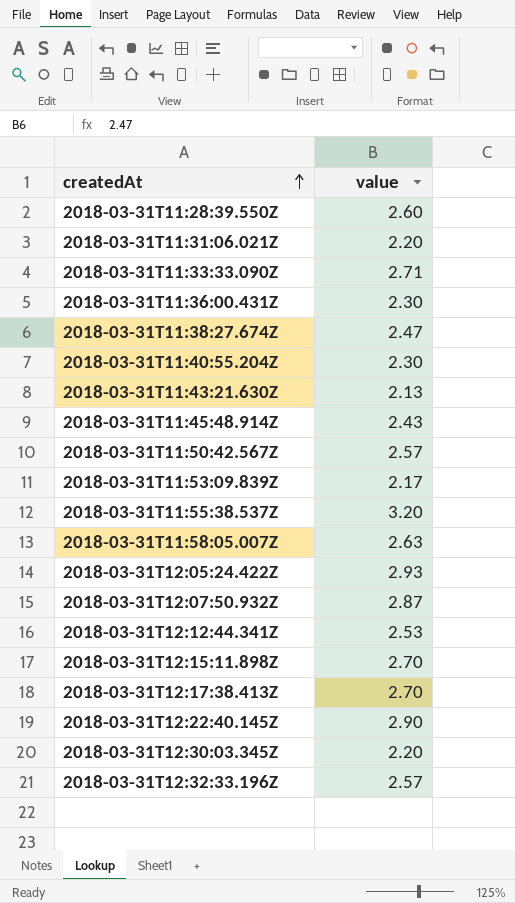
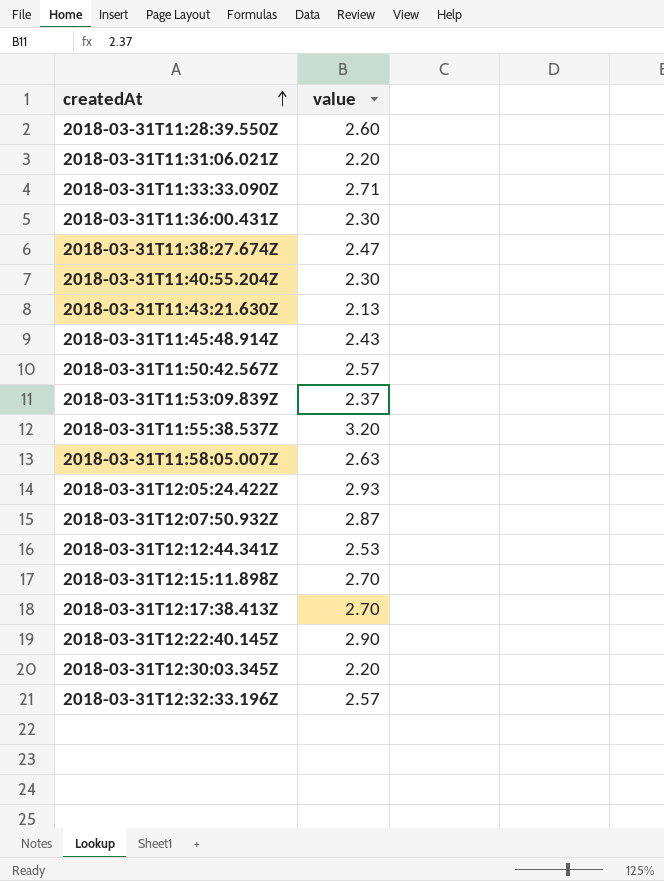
2018-03-31T11:53:09.839Z | value: 2.17 -> 2.37

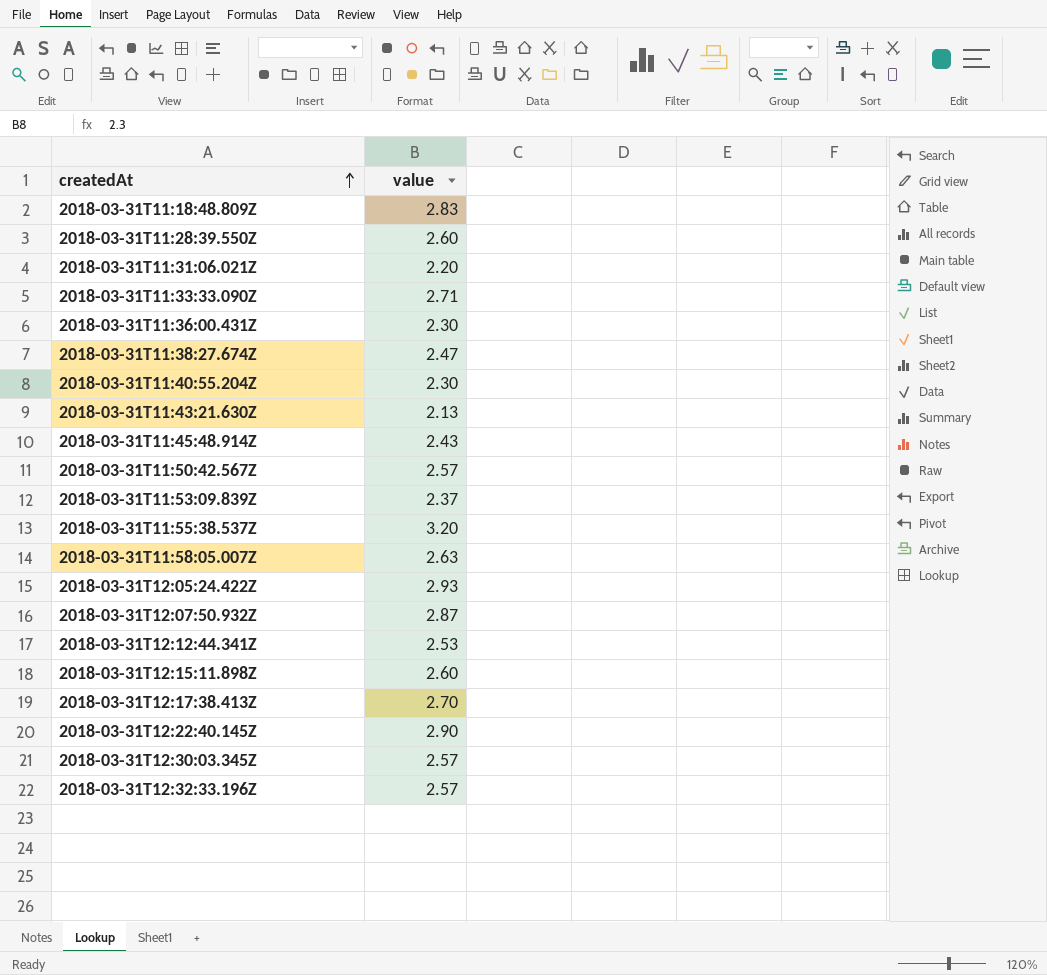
row 2018-03-31T11:18:48.809Z: none -> 2.83
2018-03-31T12:15:11.898Z | value: 2.70 -> 2.60
2018-03-31T12:30:03.345Z | value: 2.20 -> 2.57

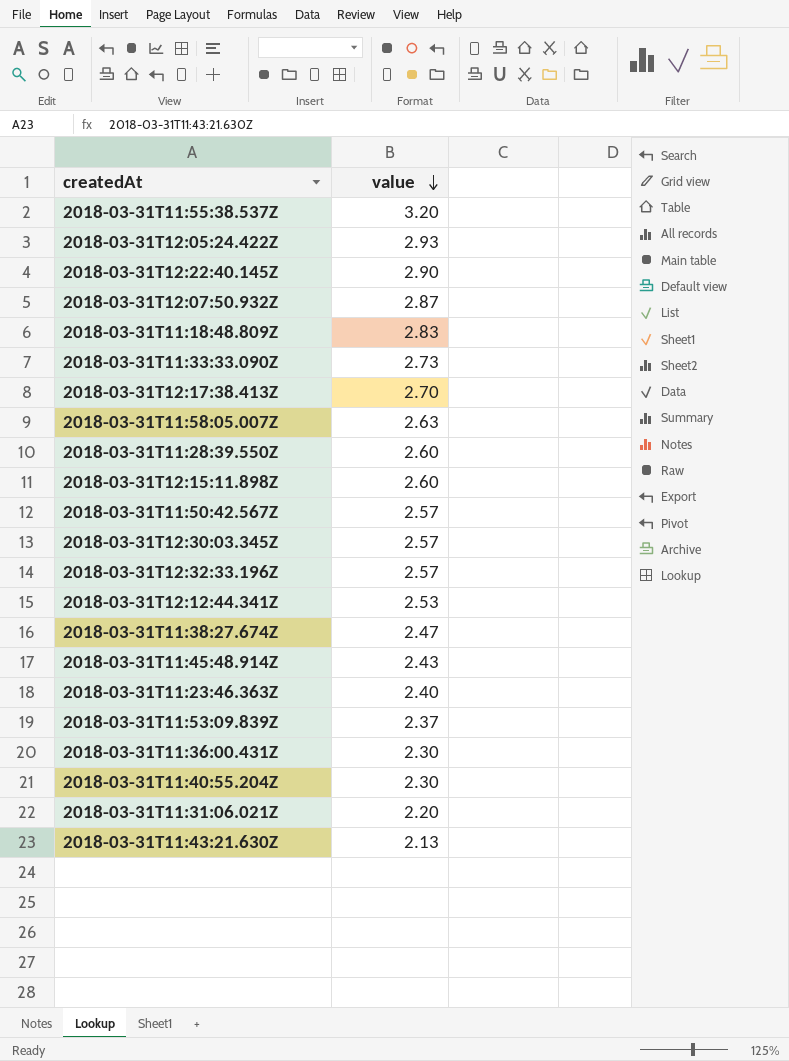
row order: createdAt ascending -> value descending
2018-03-31T11:33:33.090Z | value: 2.71 -> 2.73
row 2018-03-31T11:23:46.363Z: none -> 2.40

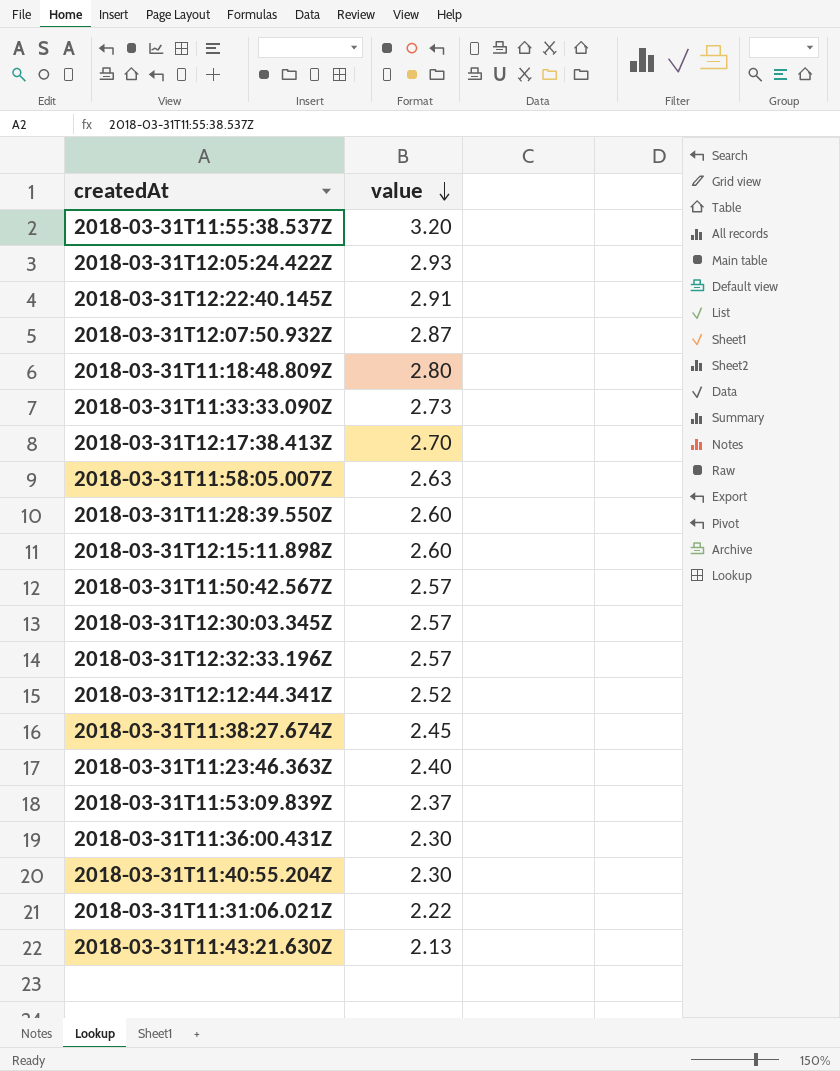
row 2018-03-31T11:45:48.914Z: 2.43 -> none
2018-03-31T12:22:40.145Z | value: 2.90 -> 2.91
2018-03-31T11:18:48.809Z | value: 2.83 -> 2.80
2018-03-31T12:12:44.341Z | value: 2.53 -> 2.52
2018-03-31T11:38:27.674Z | value: 2.47 -> 2.45
2018-03-31T11:31:06.021Z | value: 2.20 -> 2.22

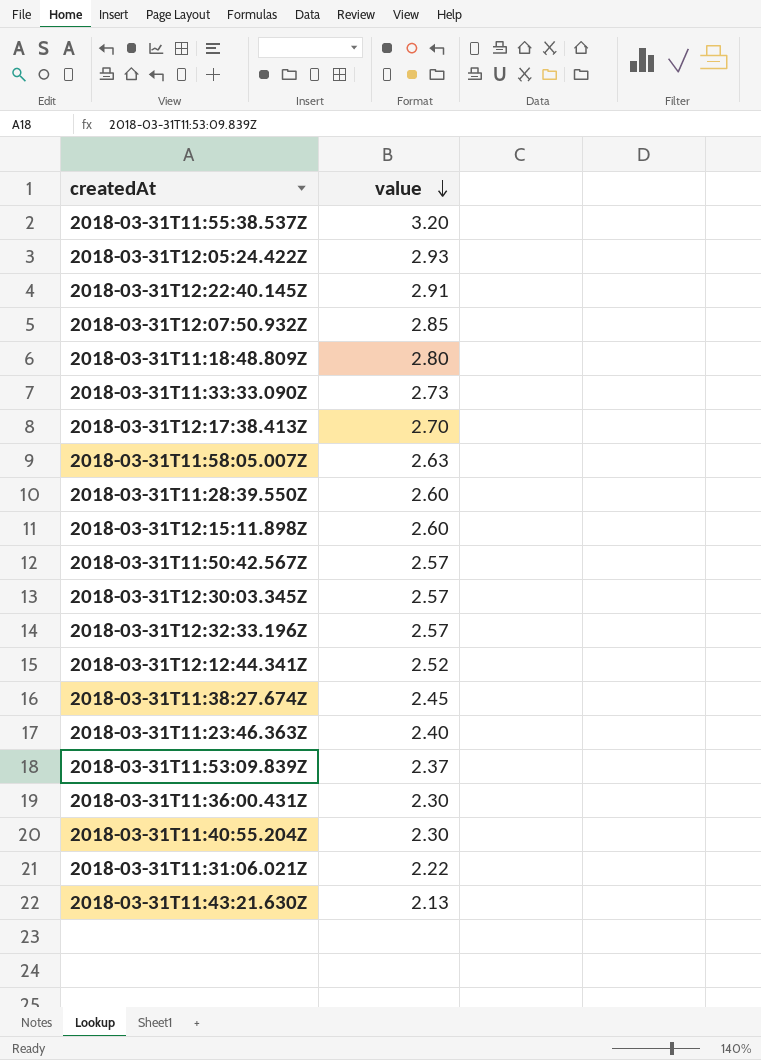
2018-03-31T12:07:50.932Z | value: 2.87 -> 2.85

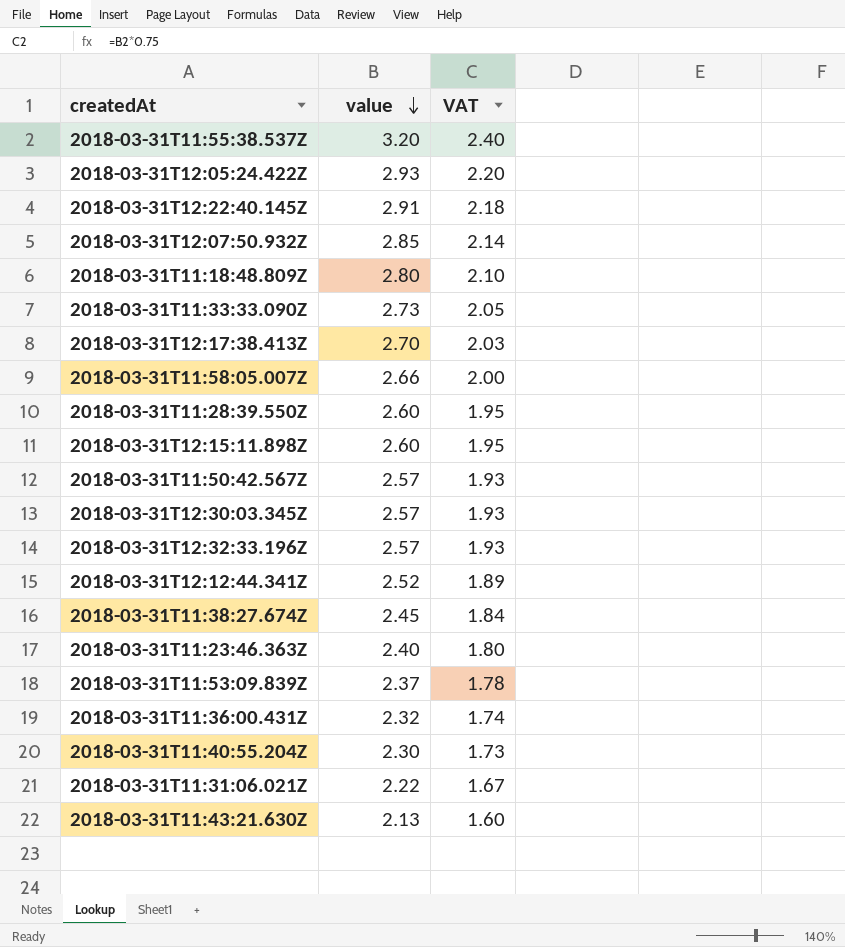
column VAT | formula: none -> [value] * 0.75
2018-03-31T11:58:05.007Z | value: 2.63 -> 2.66
2018-03-31T11:36:00.431Z | value: 2.30 -> 2.32

